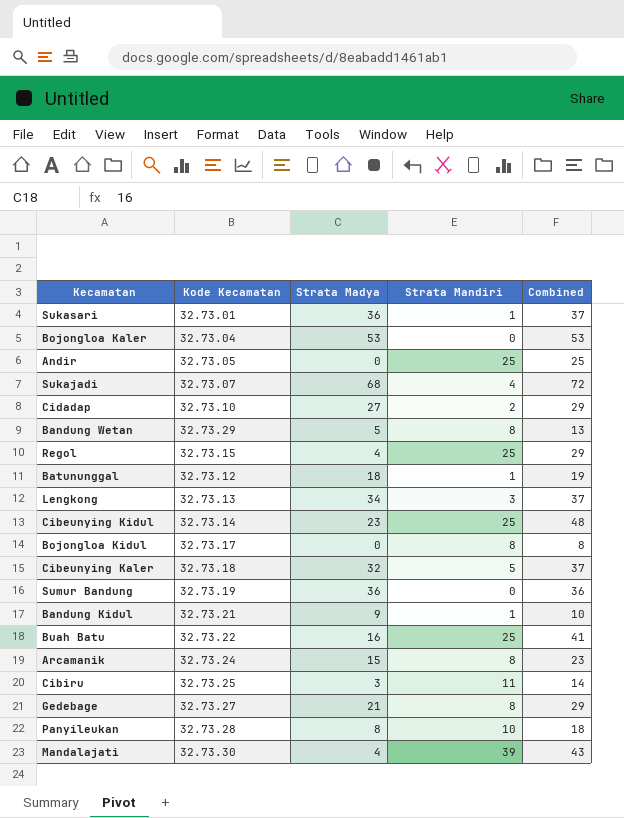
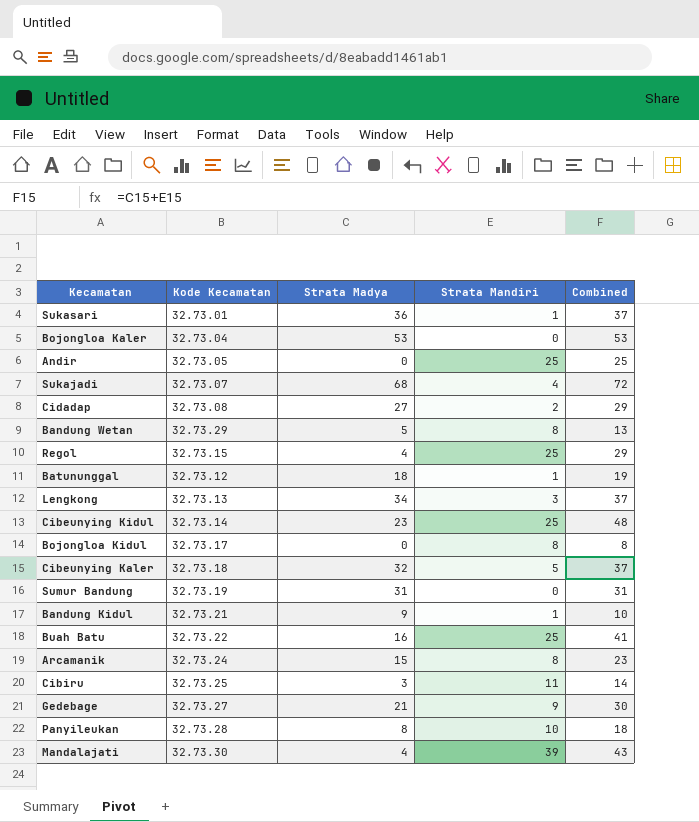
Cidadap | Kode Kecamatan: 32.73.10 -> 32.73.08
Sumur Bandung | Strata Madya: 36 -> 31
Sumur Bandung | Combined: 36 -> 31
Gedebage | Strata Mandiri: 8 -> 9
Gedebage | Combined: 29 -> 30

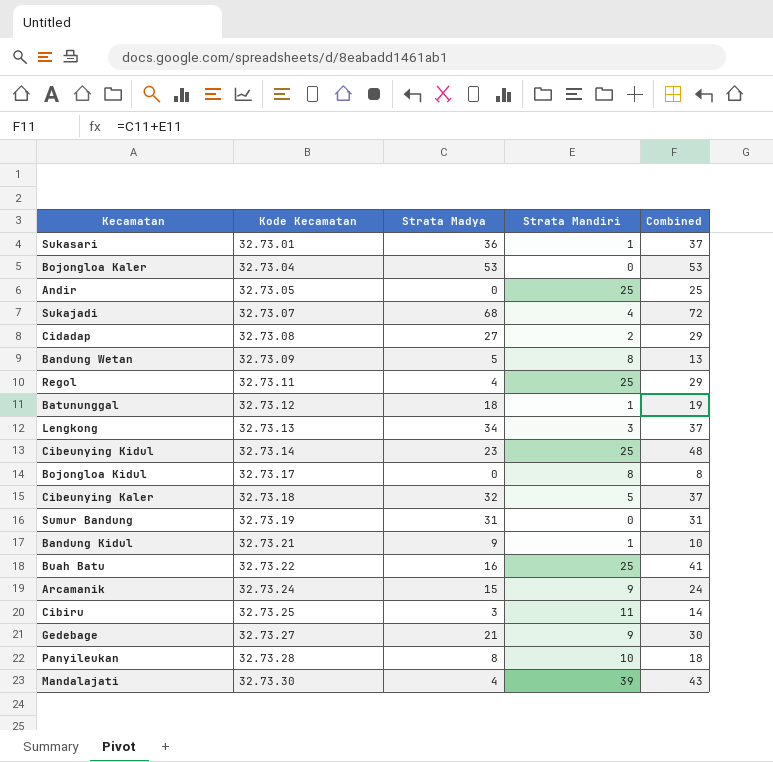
Bandung Wetan | Kode Kecamatan: 32.73.29 -> 32.73.09
Regol | Kode Kecamatan: 32.73.15 -> 32.73.11
Arcamanik | Strata Mandiri: 8 -> 9
Arcamanik | Combined: 23 -> 24

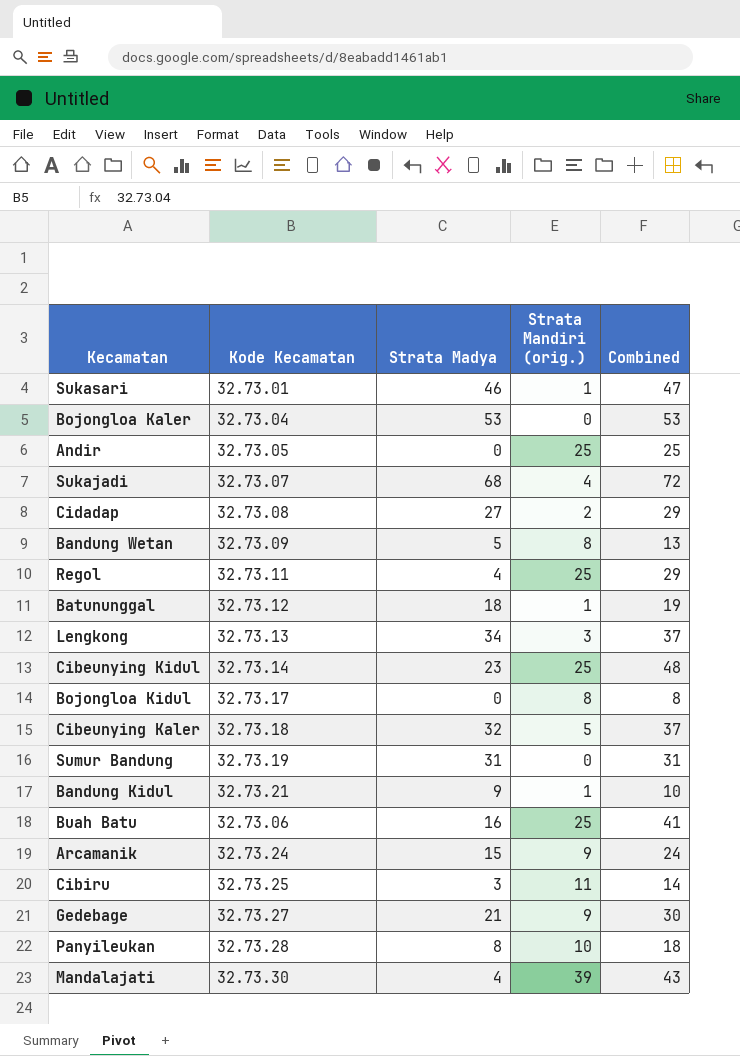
column name: Strata Mandiri -> Strata Mandiri (orig.)
Sukasari | Strata Madya: 36 -> 46
Sukasari | Combined: 37 -> 47
Buah Batu | Kode Kecamatan: 32.73.22 -> 32.73.06

